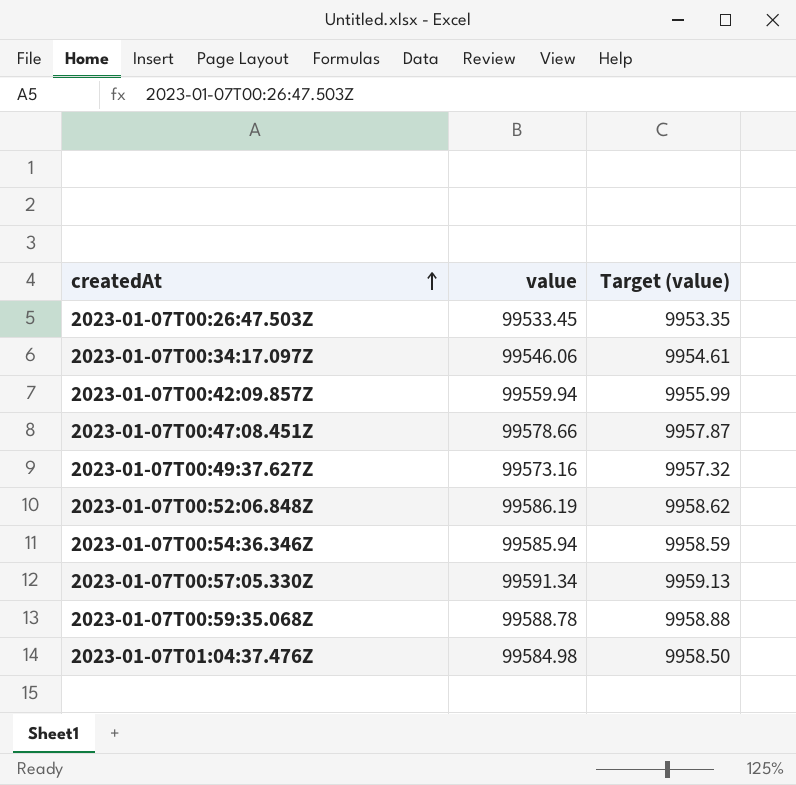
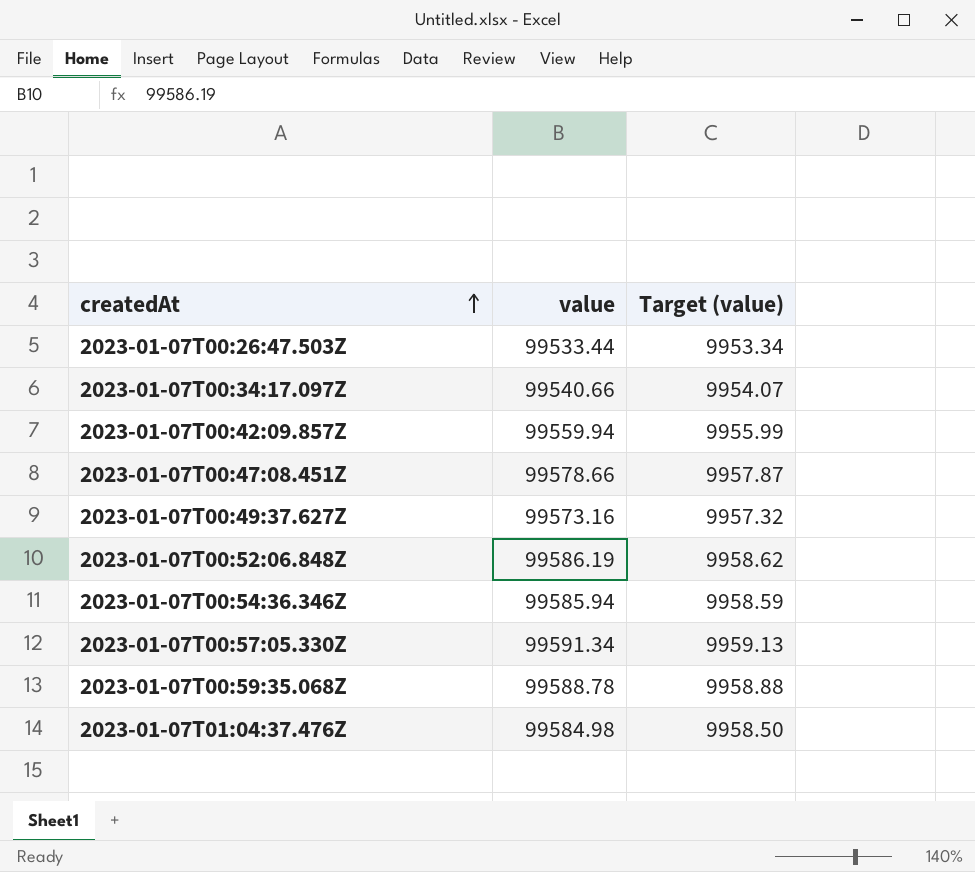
2023-01-07T00:26:47.503Z | value: 99533.45 -> 99533.44
2023-01-07T00:26:47.503Z | Target (value): 9953.35 -> 9953.34
2023-01-07T00:34:17.097Z | value: 99546.06 -> 99540.66
2023-01-07T00:34:17.097Z | Target (value): 9954.61 -> 9954.07

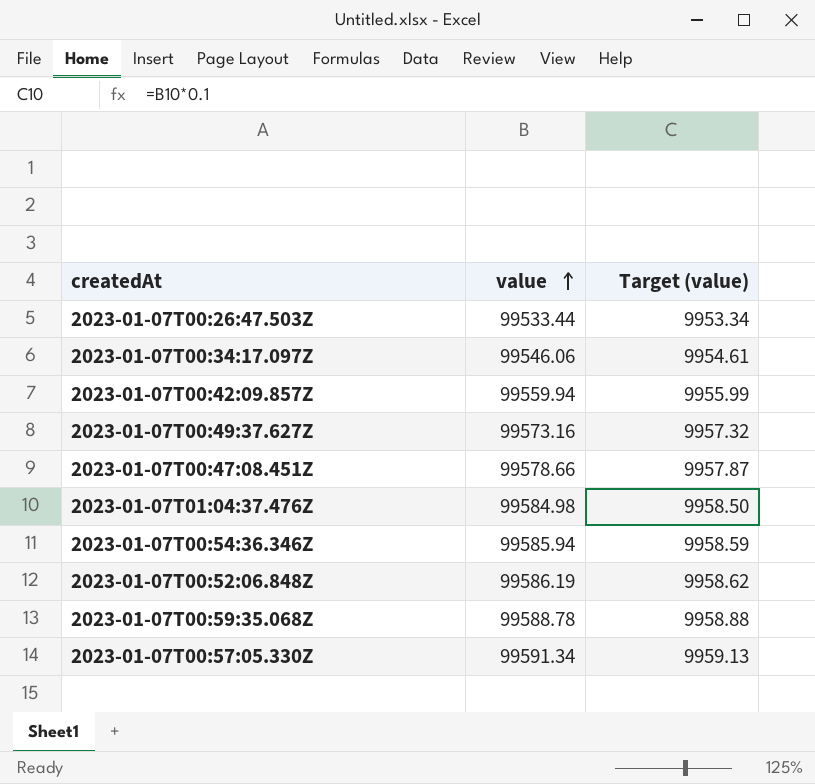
row order: createdAt ascending -> value ascending
2023-01-07T00:34:17.097Z | value: 99540.66 -> 99546.06
2023-01-07T00:34:17.097Z | Target (value): 9954.07 -> 9954.61

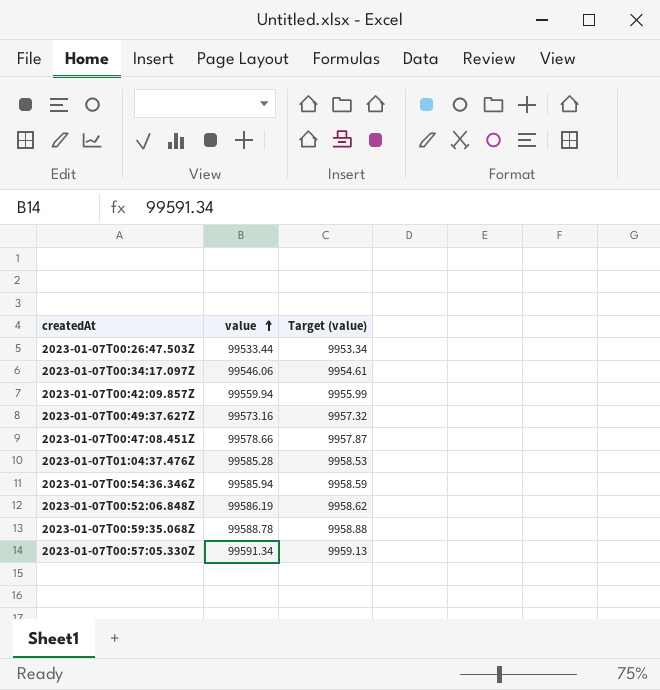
2023-01-07T01:04:37.476Z | value: 99584.98 -> 99585.28
2023-01-07T01:04:37.476Z | Target (value): 9958.50 -> 9958.53

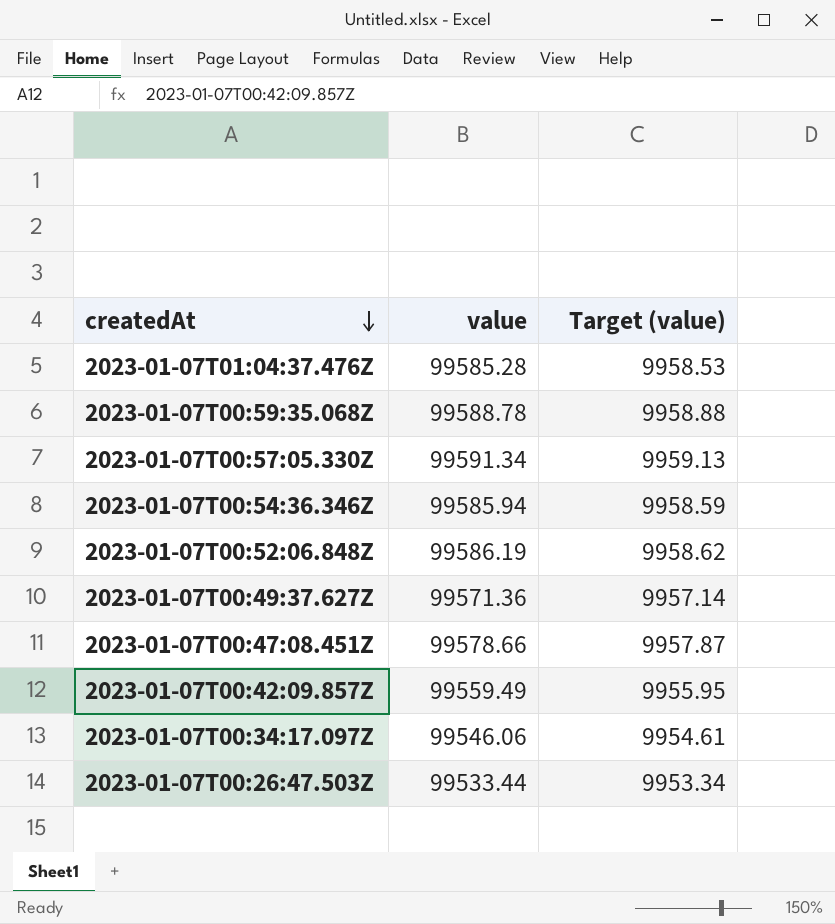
row order: value ascending -> createdAt descending
2023-01-07T00:49:37.627Z | value: 99573.16 -> 99571.36
2023-01-07T00:49:37.627Z | Target (value): 9957.32 -> 9957.14
2023-01-07T00:42:09.857Z | value: 99559.94 -> 99559.49
2023-01-07T00:42:09.857Z | Target (value): 9955.99 -> 9955.95

